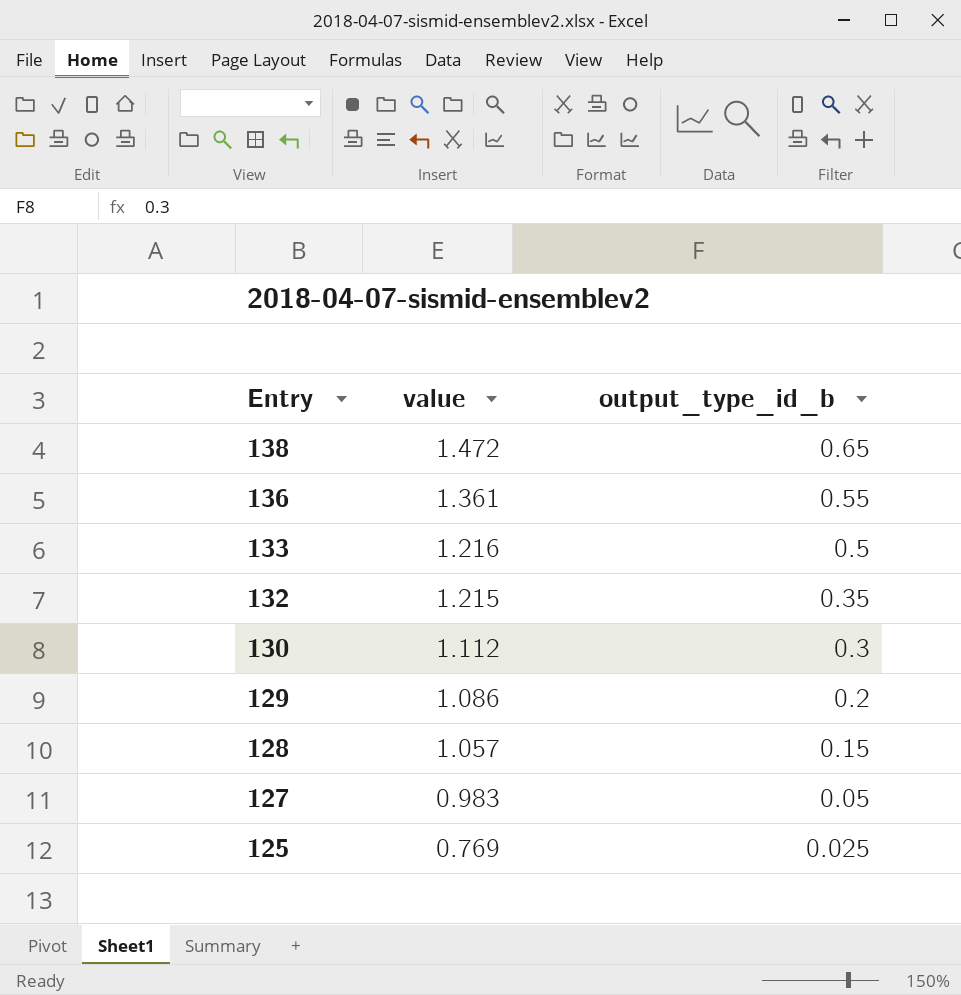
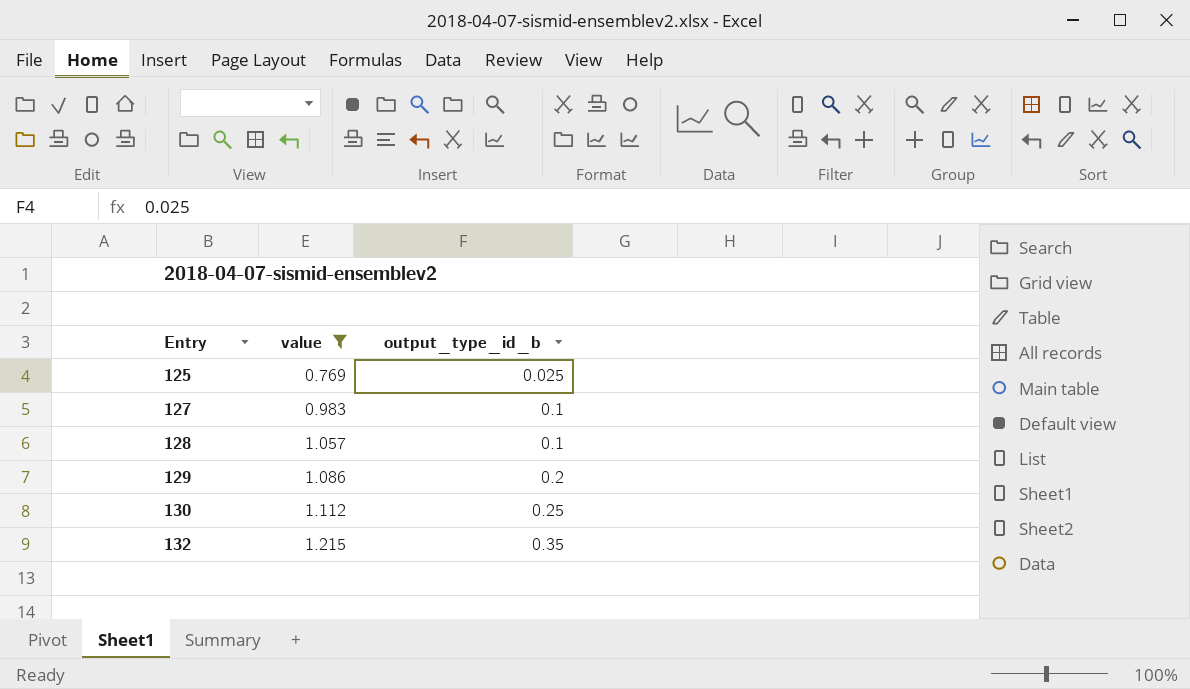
filter: none -> value <= 1.215
row order: Entry descending -> Entry ascending
127 | output_type_id_b: 0.05 -> 0.1
128 | output_type_id_b: 0.15 -> 0.1
130 | output_type_id_b: 0.3 -> 0.25

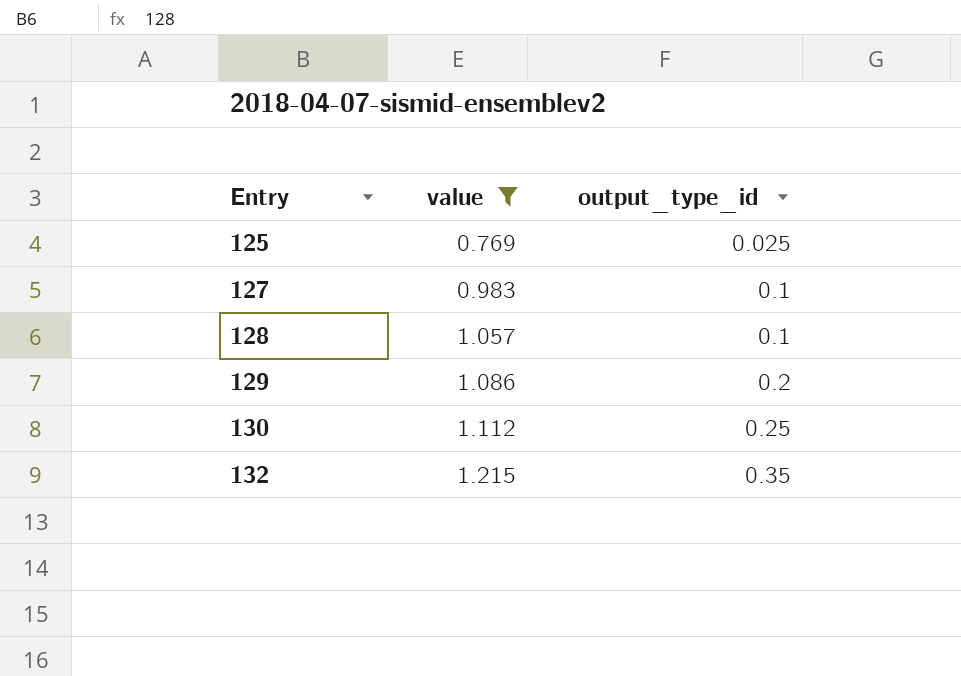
column name: output_type_id_b -> output_type_id

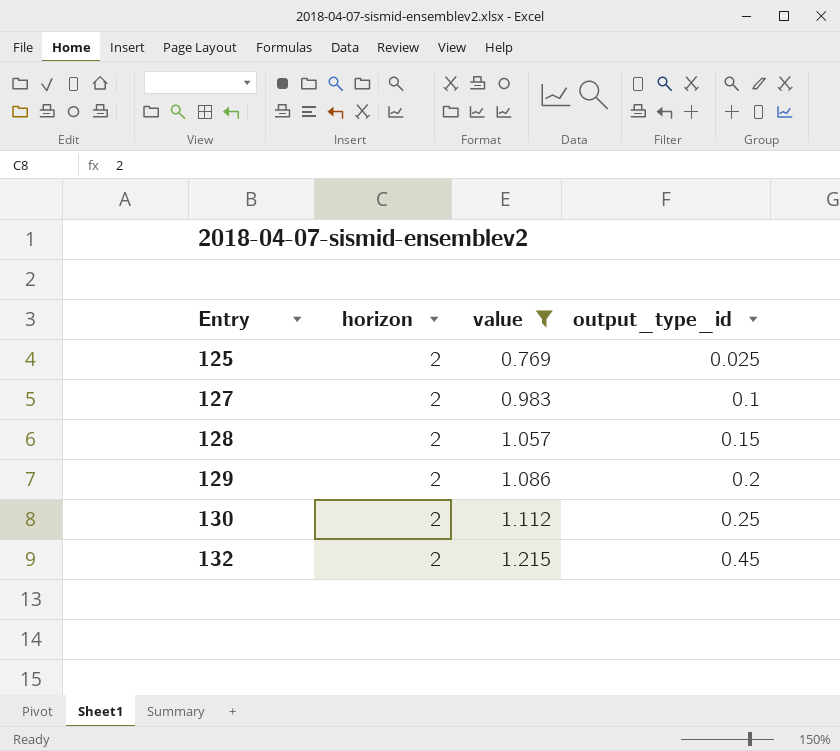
column horizon | position: none -> 2
128 | output_type_id: 0.1 -> 0.15
132 | output_type_id: 0.35 -> 0.45

